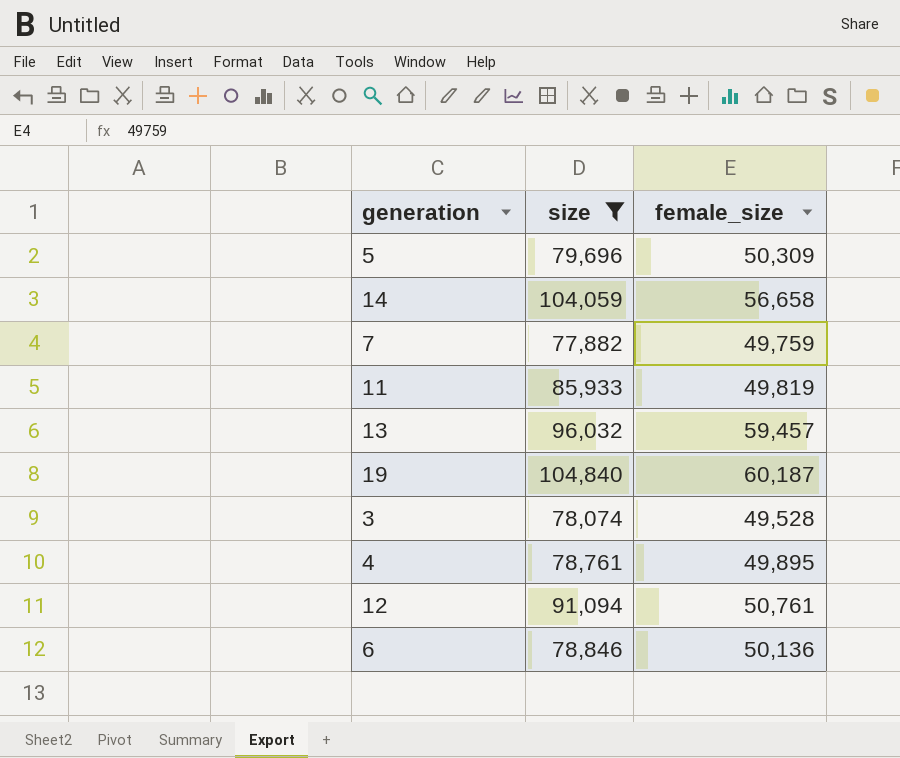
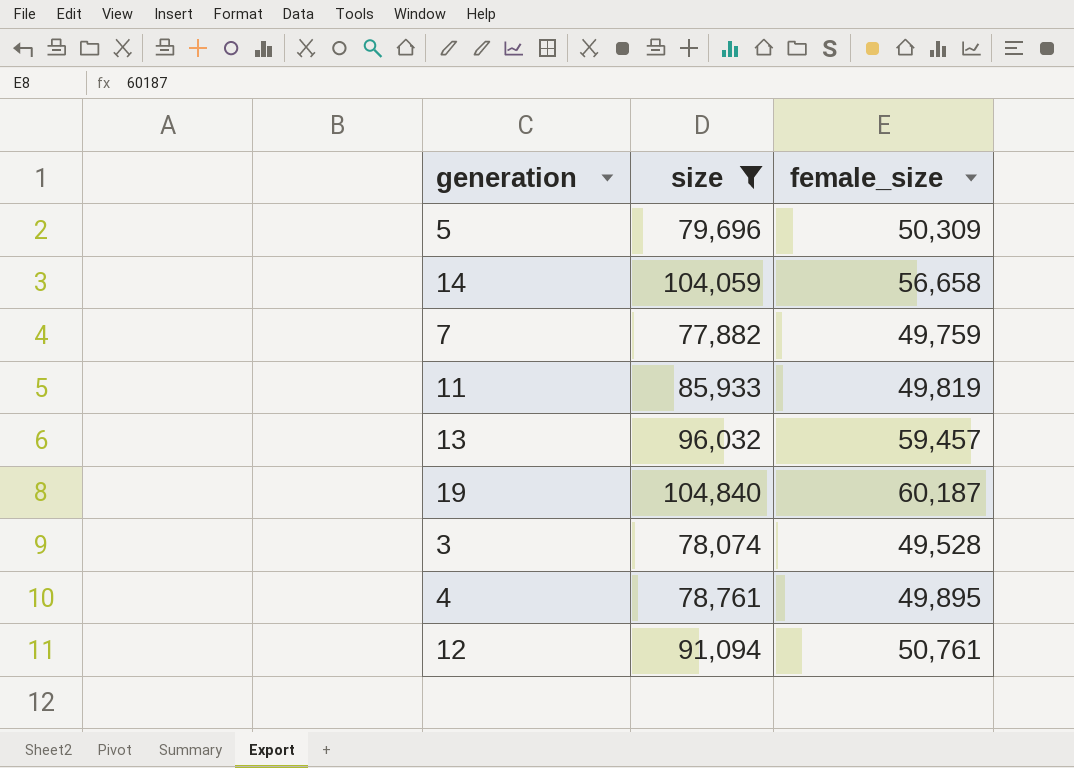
row 6: 78,846 | 50,136 -> none

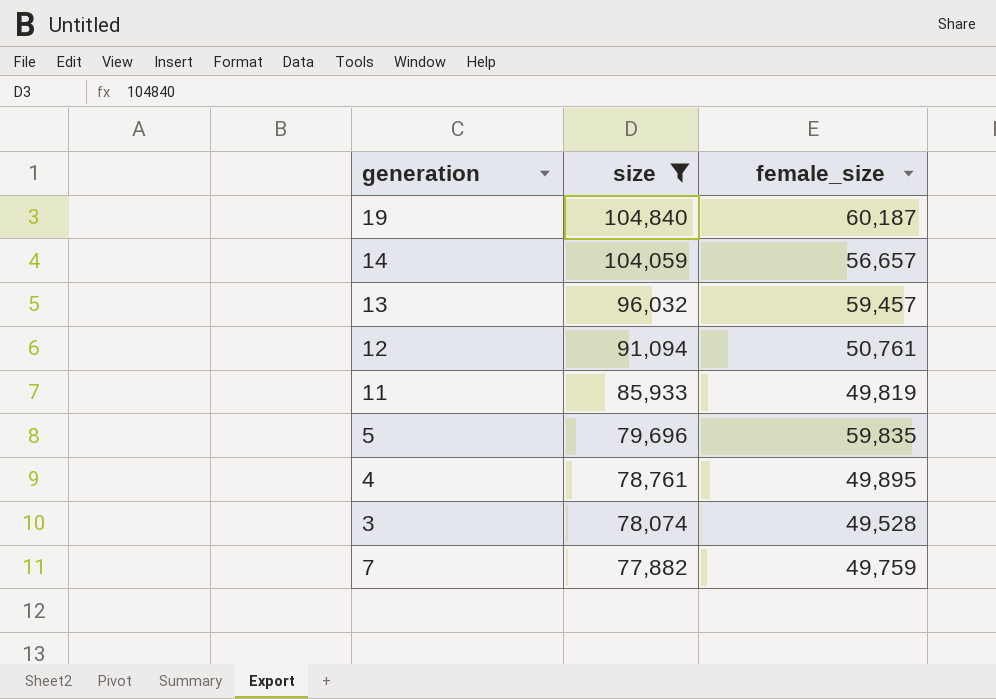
row order: none -> size descending
14 | female_size: 56,658 -> 56,657
5 | female_size: 50,309 -> 59,835

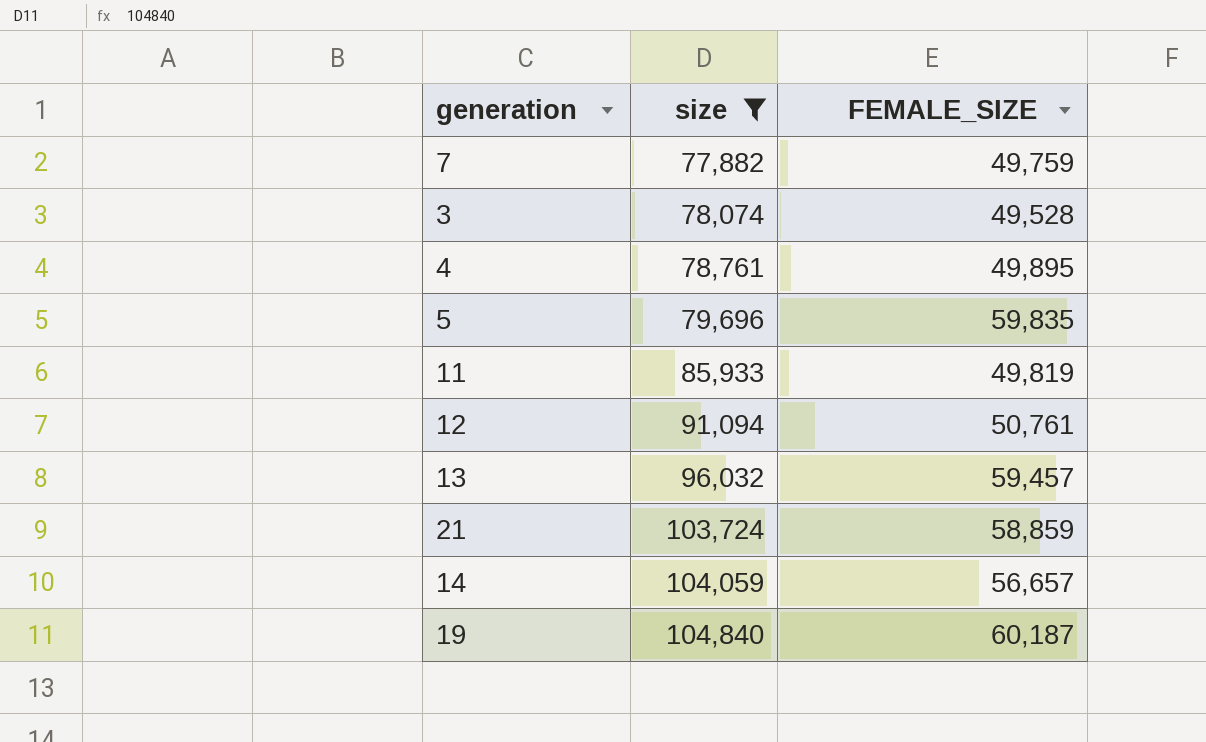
row order: size descending -> size ascending
column name: female_size -> FEMALE_SIZE
row 21: none -> 103,724 | 58,859

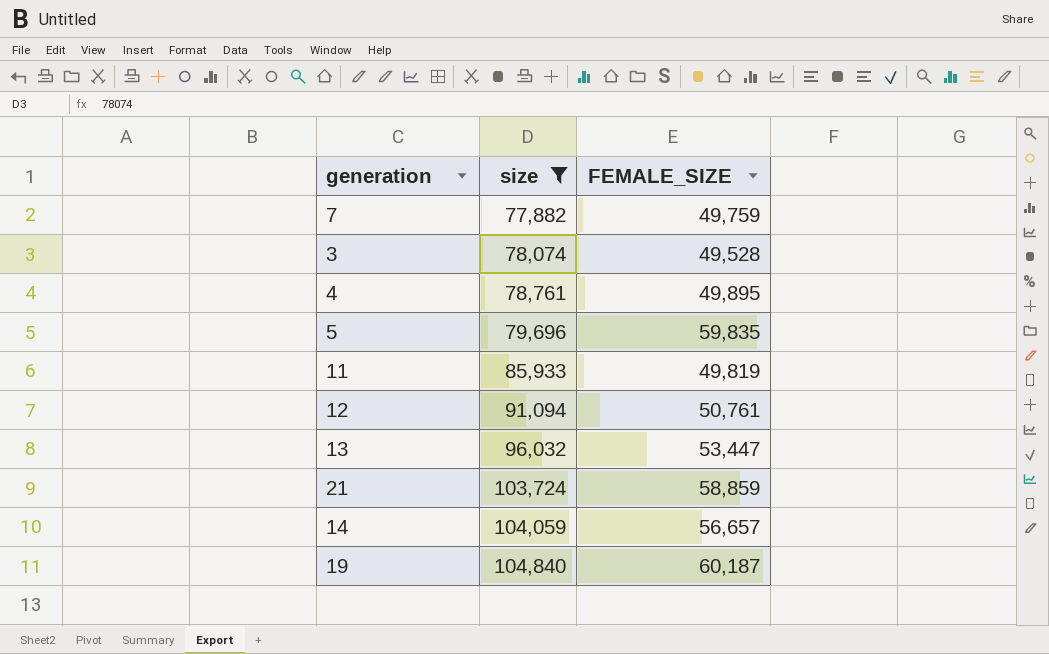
13 | FEMALE_SIZE: 59,457 -> 53,447

